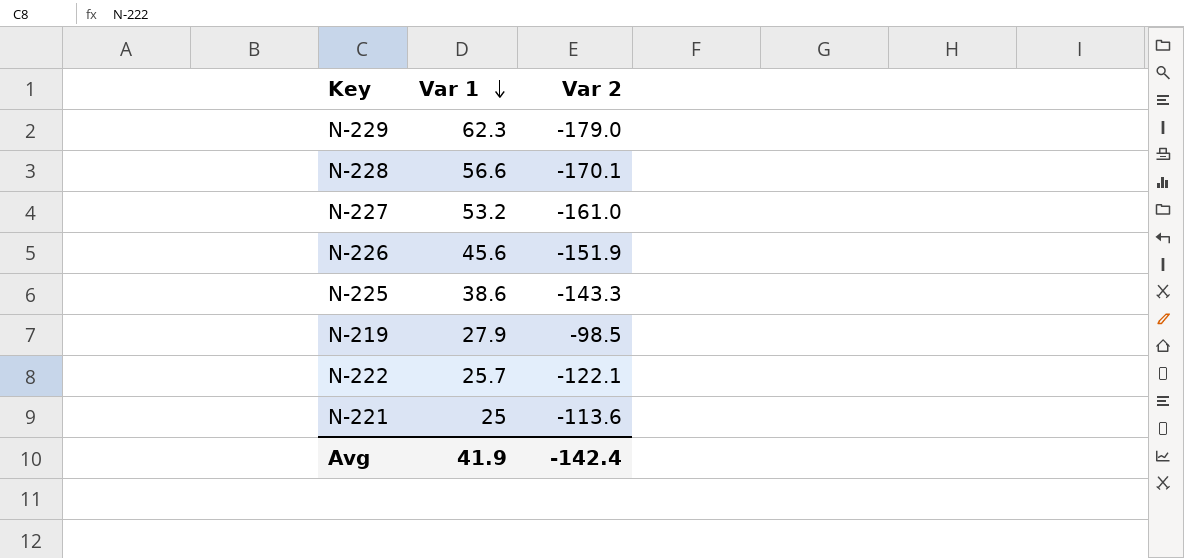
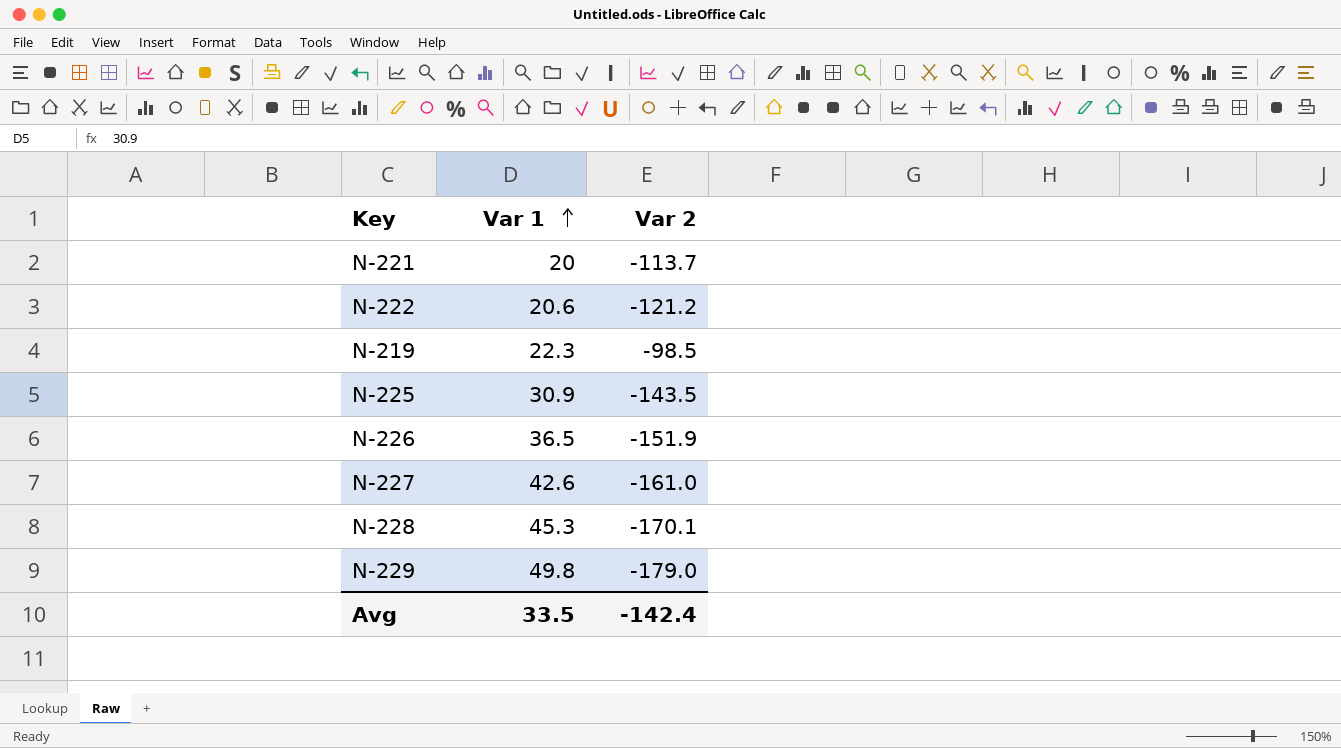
row order: Var 1 descending -> Var 1 ascending
N-221 | Var 1: 25 -> 20
N-221 | Var 2: -113.6 -> -113.7
N-222 | Var 1: 25.7 -> 20.6
N-222 | Var 2: -122.1 -> -121.2
N-219 | Var 1: 27.9 -> 22.3
N-225 | Var 1: 38.6 -> 30.9
N-225 | Var 2: -143.3 -> -143.5
N-226 | Var 1: 45.6 -> 36.5
N-227 | Var 1: 53.2 -> 42.6
N-228 | Var 1: 56.6 -> 45.3
N-229 | Var 1: 62.3 -> 49.8
Avg | Var 1: 41.9 -> 33.5

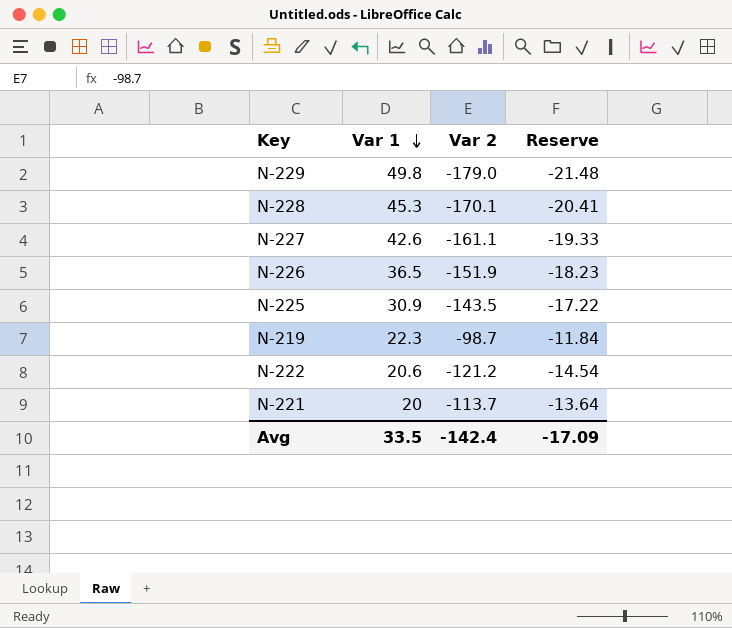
row order: Var 1 ascending -> Var 1 descending
column Reserve | formula: none -> [Var 2] * 0.12
N-227 | Var 2: -161.0 -> -161.1
N-219 | Var 2: -98.5 -> -98.7

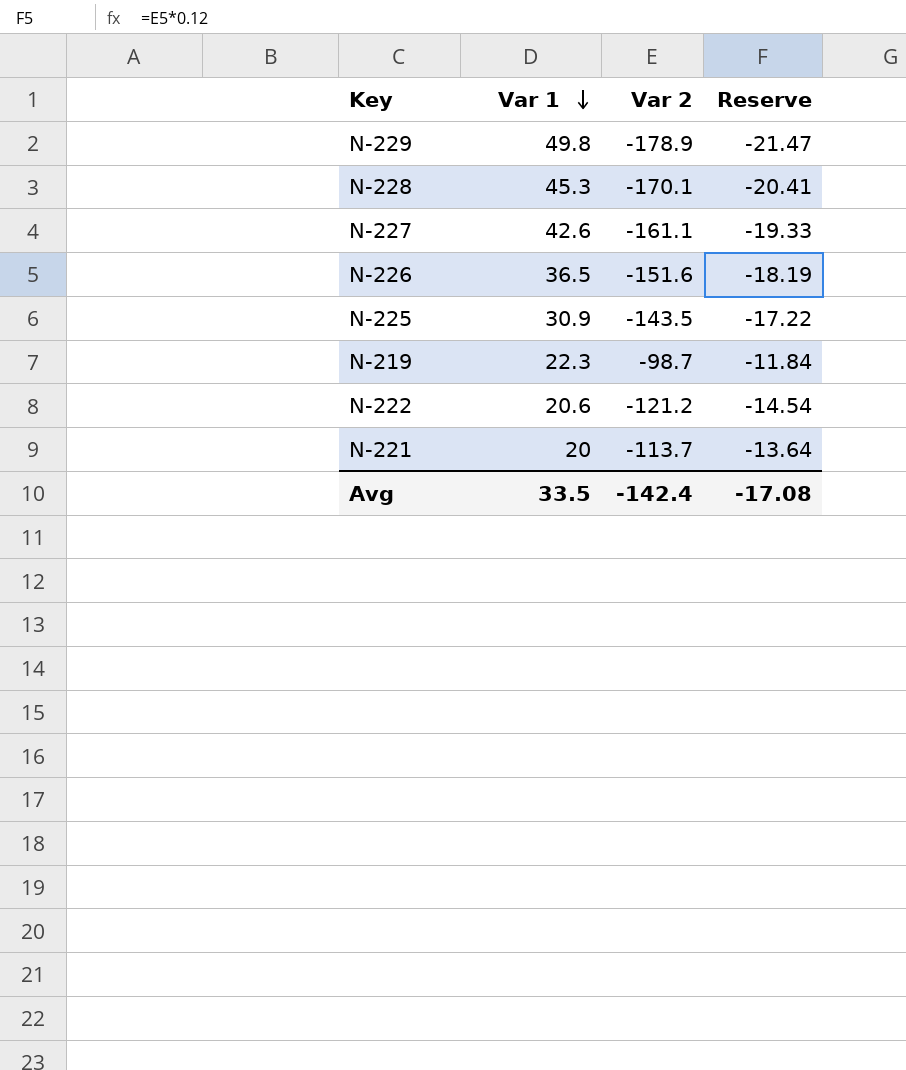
N-229 | Var 2: -179.0 -> -178.9
N-229 | Reserve: -21.48 -> -21.47
N-226 | Var 2: -151.9 -> -151.6
N-226 | Reserve: -18.23 -> -18.19
Avg | Reserve: -17.09 -> -17.08

